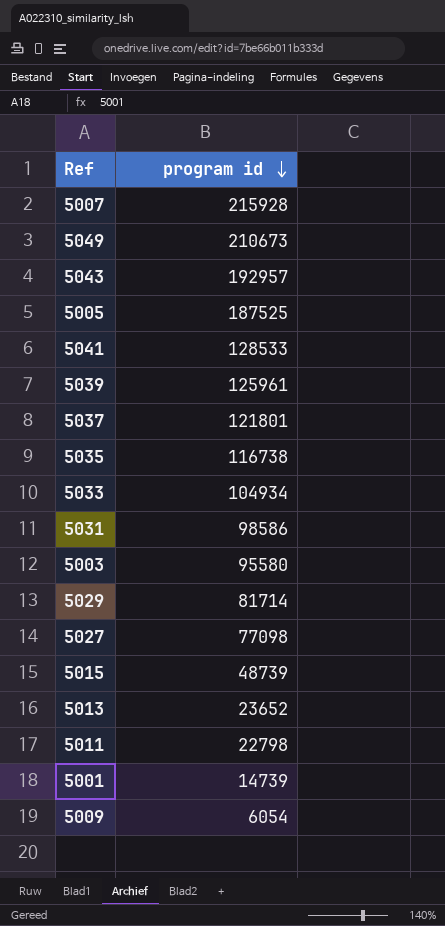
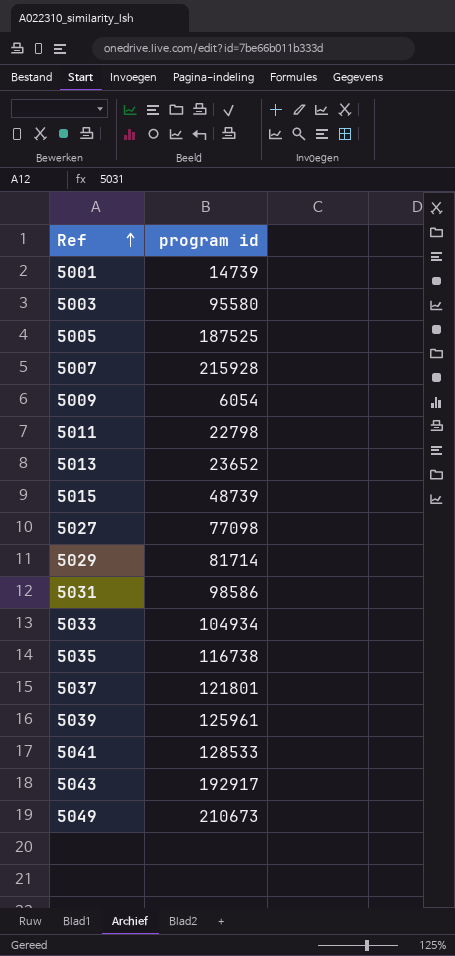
row order: program id descending -> Ref ascending
5043 | program id: 192957 -> 192917

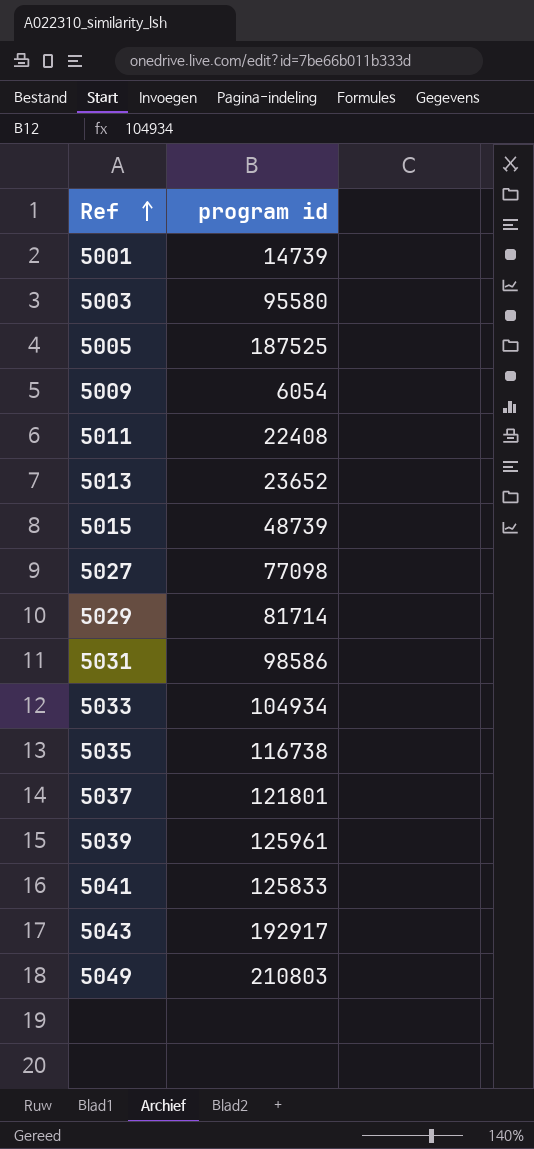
row 5007: 215928 -> none
5011 | program id: 22798 -> 22408
5041 | program id: 128533 -> 125833
5049 | program id: 210673 -> 210803

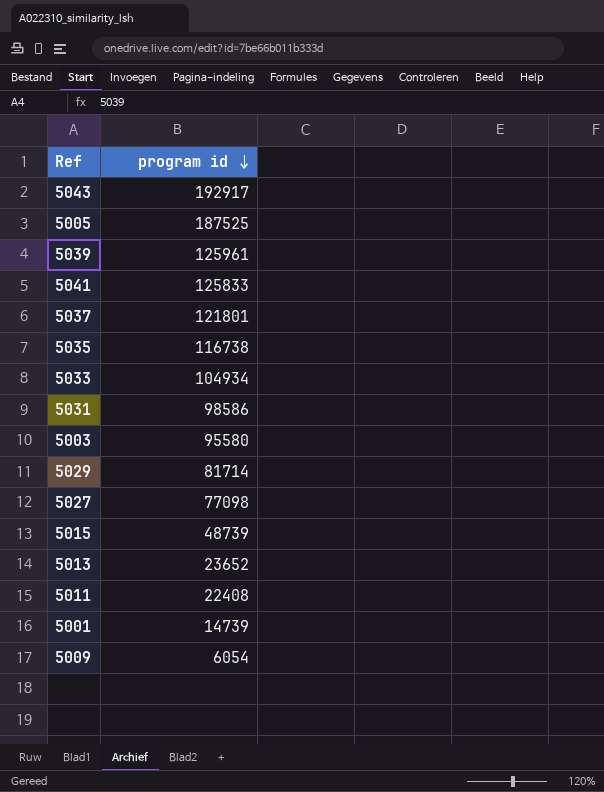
row order: Ref ascending -> program id descending
row 5049: 210803 -> none

